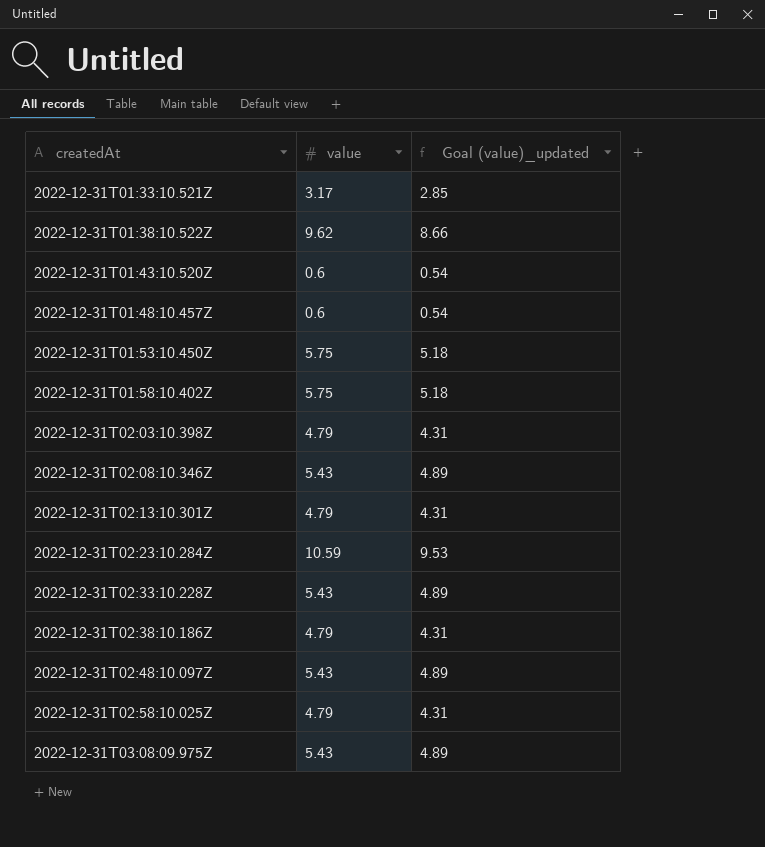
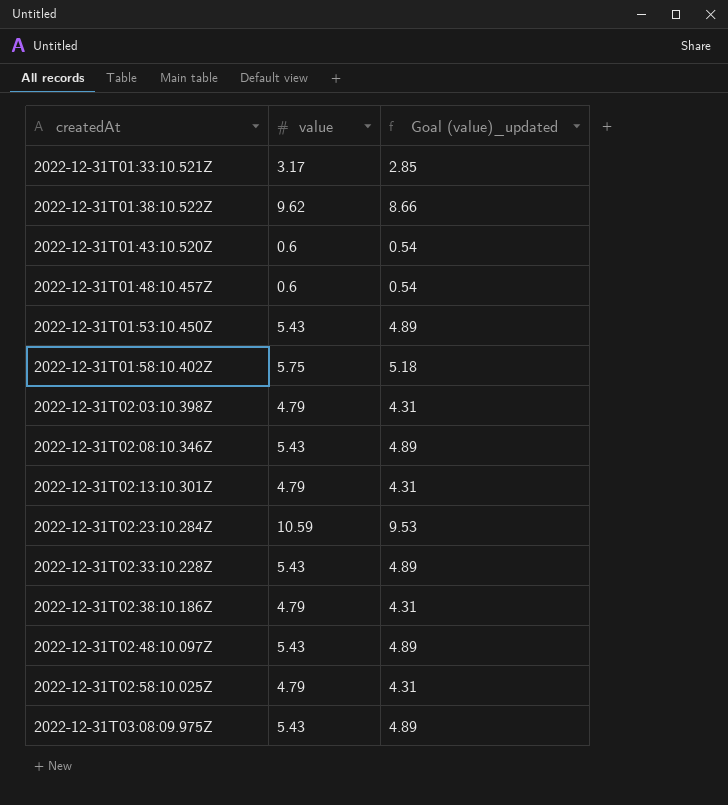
2022-12-31T01:53:10.450Z | value: 5.75 -> 5.43
2022-12-31T01:53:10.450Z | Goal (value)_updated: 5.18 -> 4.89

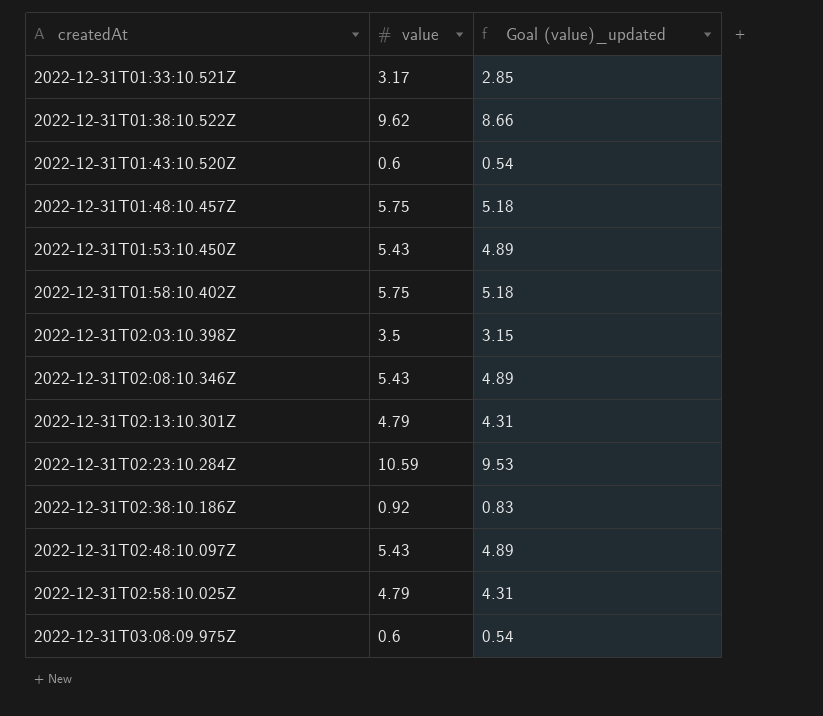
row 2022-12-31T02:33:10.228Z: 5.43 | 4.89 -> none
2022-12-31T01:48:10.457Z | value: 0.6 -> 5.75
2022-12-31T01:48:10.457Z | Goal (value)_updated: 0.54 -> 5.18
2022-12-31T02:03:10.398Z | value: 4.79 -> 3.5
2022-12-31T02:03:10.398Z | Goal (value)_updated: 4.31 -> 3.15
2022-12-31T02:38:10.186Z | value: 4.79 -> 0.92
2022-12-31T02:38:10.186Z | Goal (value)_updated: 4.31 -> 0.83
2022-12-31T03:08:09.975Z | value: 5.43 -> 0.6
2022-12-31T03:08:09.975Z | Goal (value)_updated: 4.89 -> 0.54

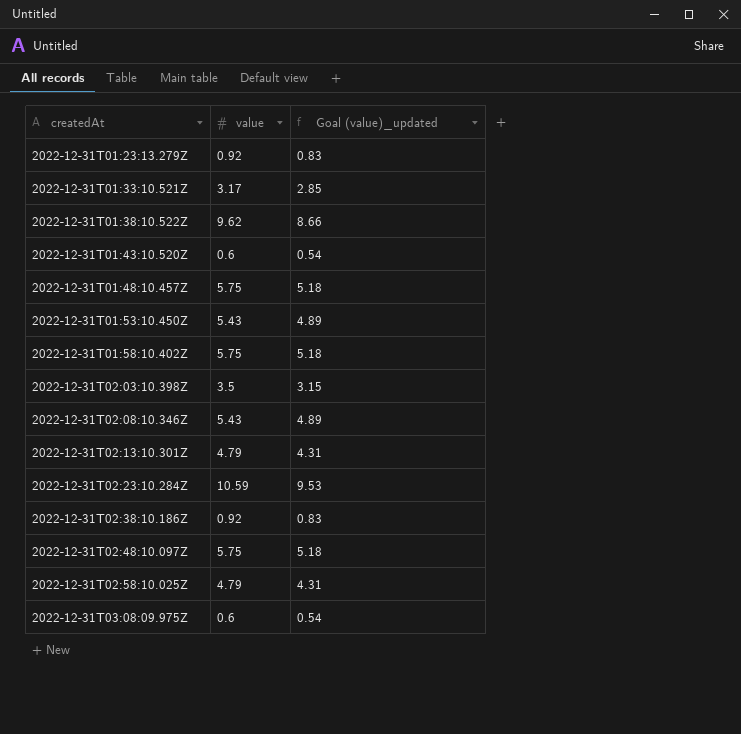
row 2022-12-31T01:23:13.279Z: none -> 0.92 | 0.83
2022-12-31T02:48:10.097Z | value: 5.43 -> 5.75
2022-12-31T02:48:10.097Z | Goal (value)_updated: 4.89 -> 5.18

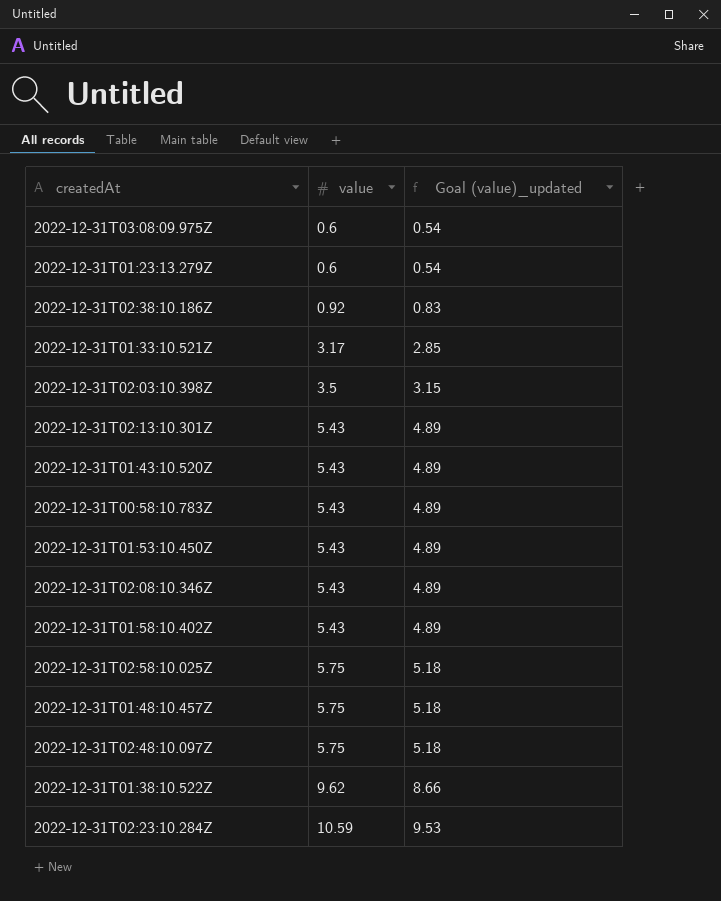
row order: createdAt ascending -> value ascending
2022-12-31T01:23:13.279Z | value: 0.92 -> 0.6
2022-12-31T01:23:13.279Z | Goal (value)_updated: 0.83 -> 0.54
2022-12-31T02:13:10.301Z | value: 4.79 -> 5.43
2022-12-31T02:13:10.301Z | Goal (value)_updated: 4.31 -> 4.89
2022-12-31T01:43:10.520Z | value: 0.6 -> 5.43
2022-12-31T01:43:10.520Z | Goal (value)_updated: 0.54 -> 4.89
row 2022-12-31T00:58:10.783Z: none -> 5.43 | 4.89
2022-12-31T01:58:10.402Z | value: 5.75 -> 5.43
2022-12-31T01:58:10.402Z | Goal (value)_updated: 5.18 -> 4.89
2022-12-31T02:58:10.025Z | value: 4.79 -> 5.75
2022-12-31T02:58:10.025Z | Goal (value)_updated: 4.31 -> 5.18

